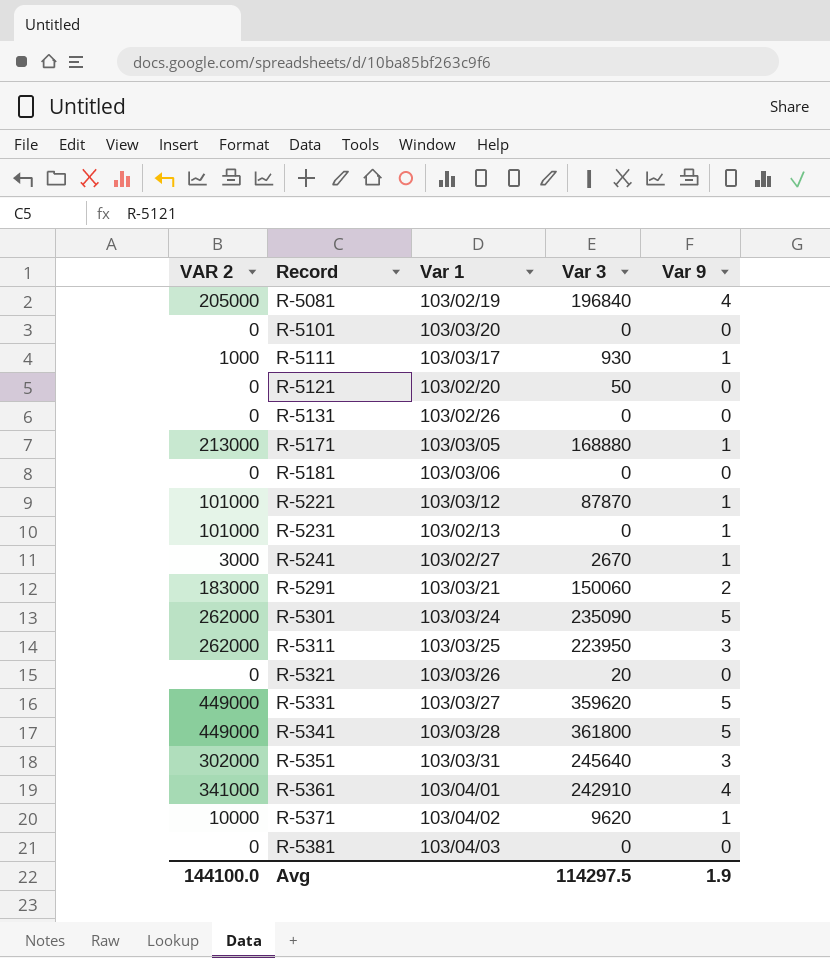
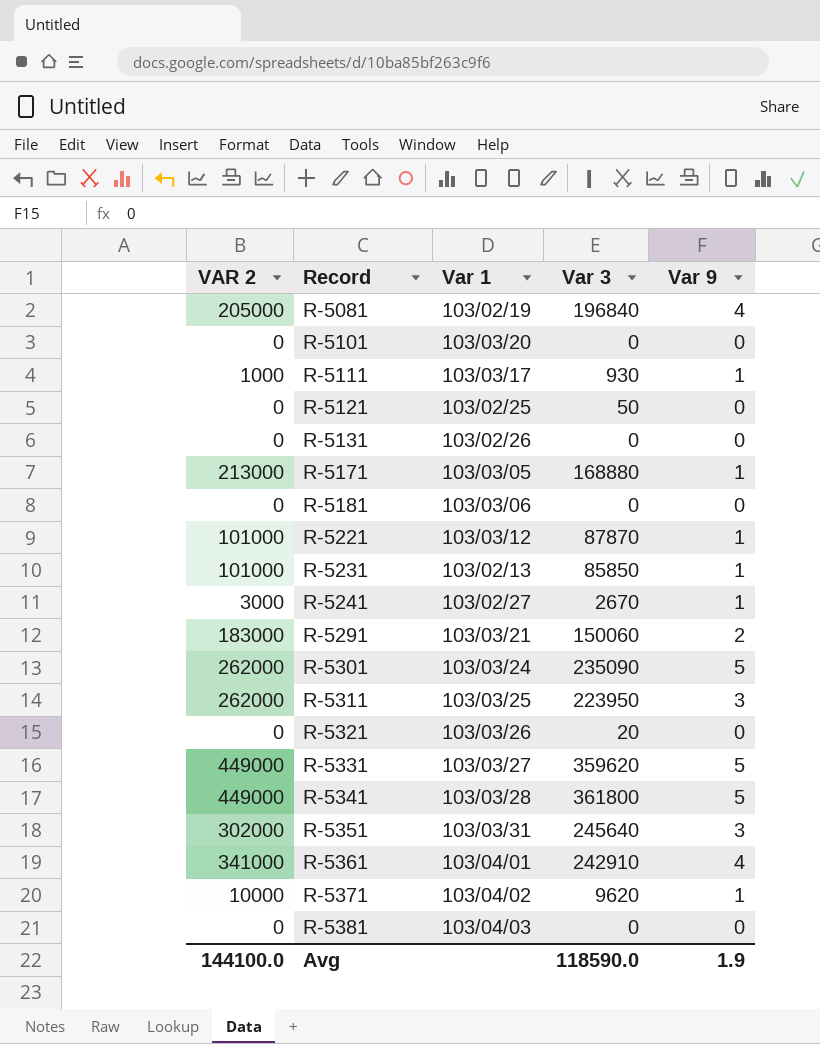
R-5121 | Var 1: 103/02/20 -> 103/02/25
R-5231 | Var 3: 0 -> 85850
Avg | Var 3: 114297.5 -> 118590.0

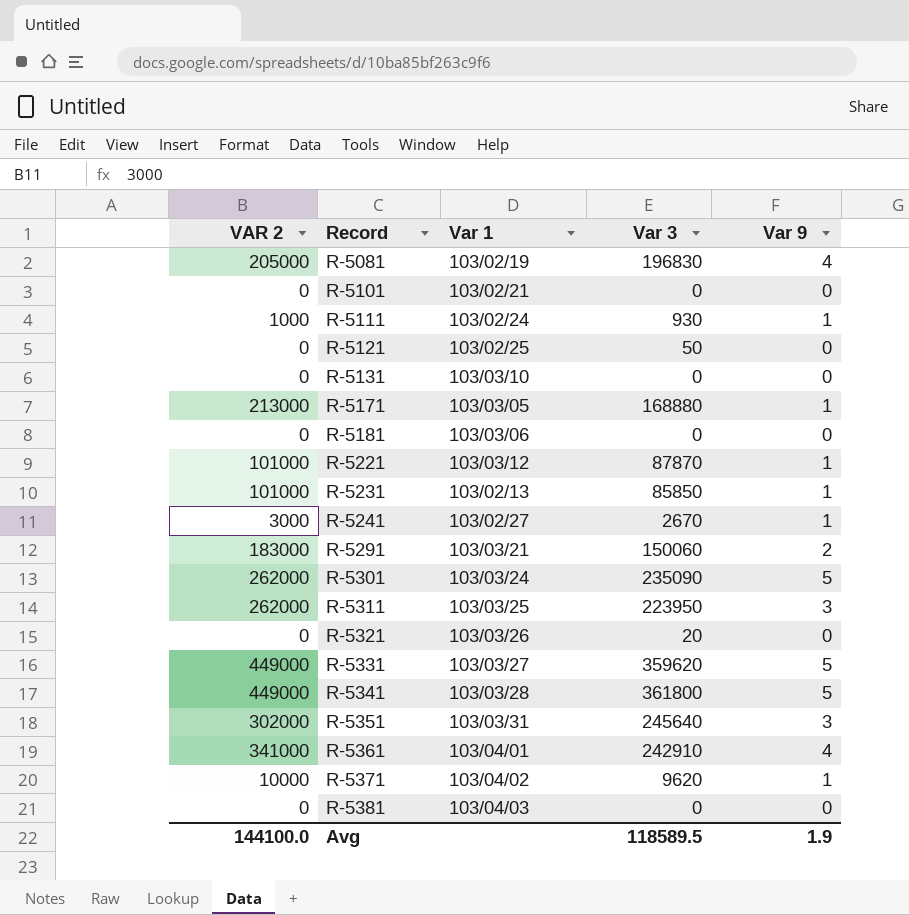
R-5081 | Var 3: 196840 -> 196830
R-5101 | Var 1: 103/03/20 -> 103/02/21
R-5111 | Var 1: 103/03/17 -> 103/02/24
R-5131 | Var 1: 103/02/26 -> 103/03/10
Avg | Var 3: 118590.0 -> 118589.5

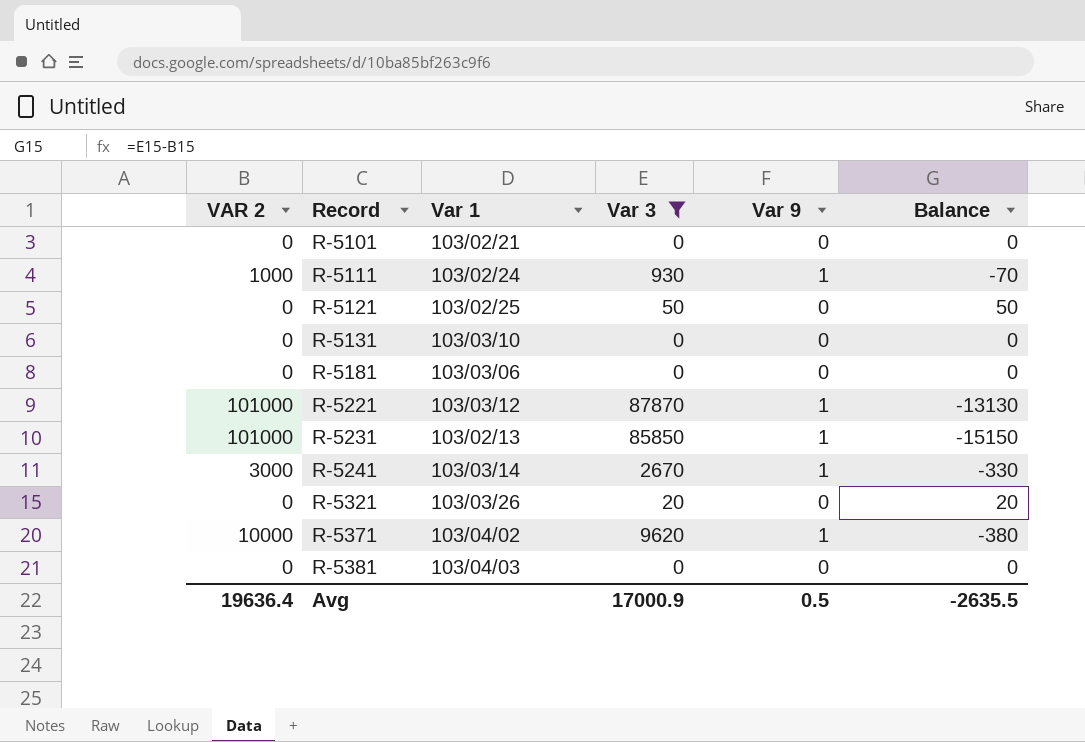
filter: none -> Var 3 <= 87870
column Balance | formula: none -> [Var 3] - [VAR 2]
R-5241 | Var 1: 103/02/27 -> 103/03/14
Avg | VAR 2: 144100.0 -> 19636.4
Avg | Var 3: 118589.5 -> 17000.9
Avg | Var 9: 1.9 -> 0.5

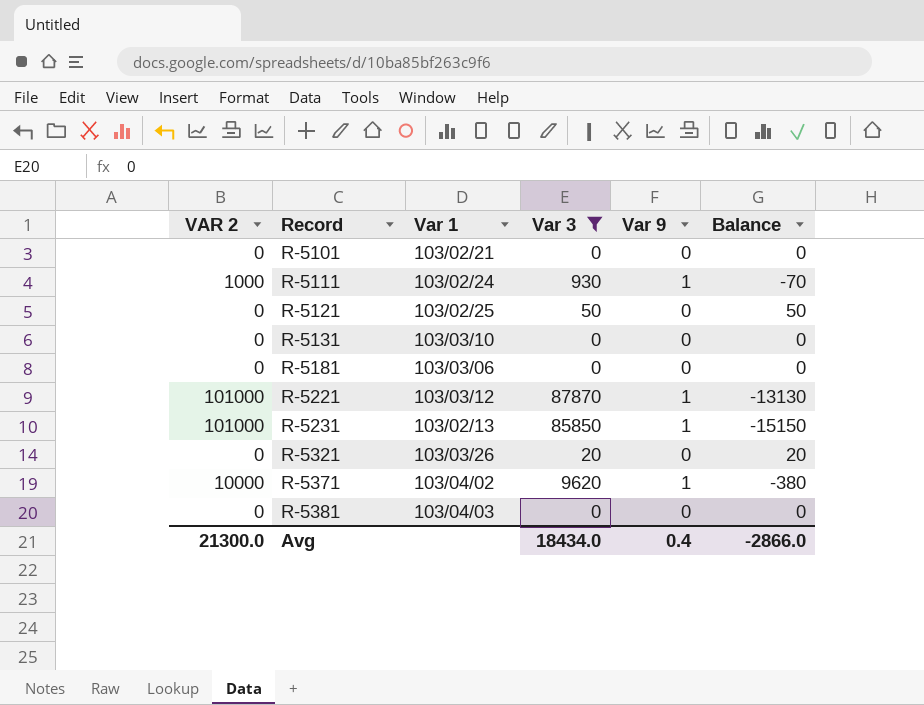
row R-5241: 3000 | 103/03/14 | 2670 | 1 | -330 -> none
Avg | VAR 2: 19636.4 -> 21300.0
Avg | Var 3: 17000.9 -> 18434.0
Avg | Var 9: 0.5 -> 0.4
Avg | Balance: -2635.5 -> -2866.0

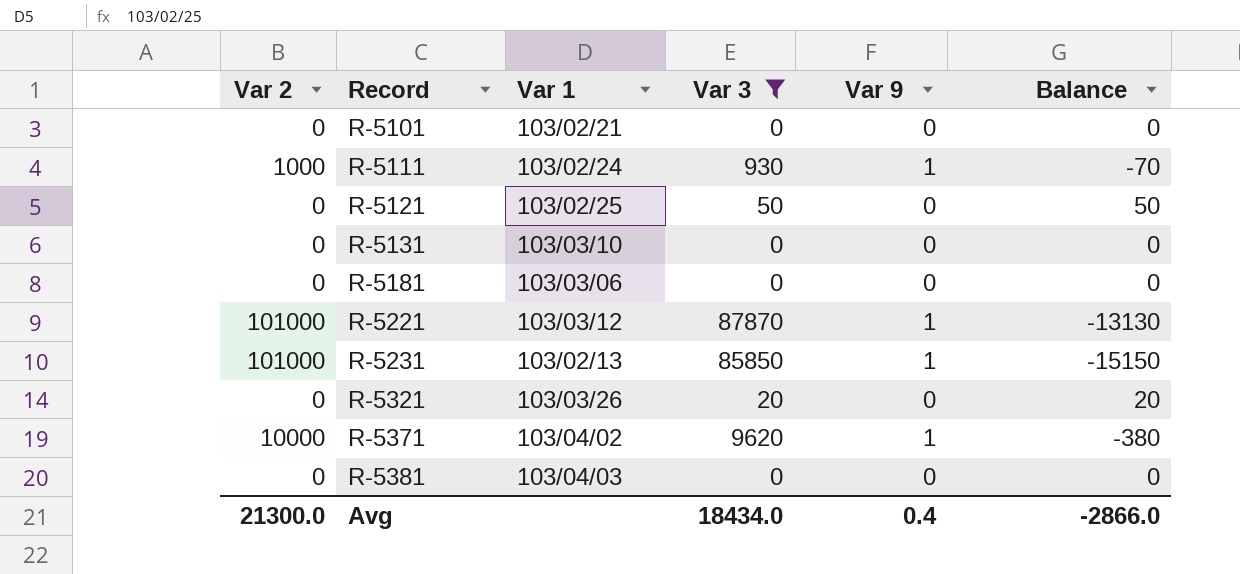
column name: VAR 2 -> Var 2

